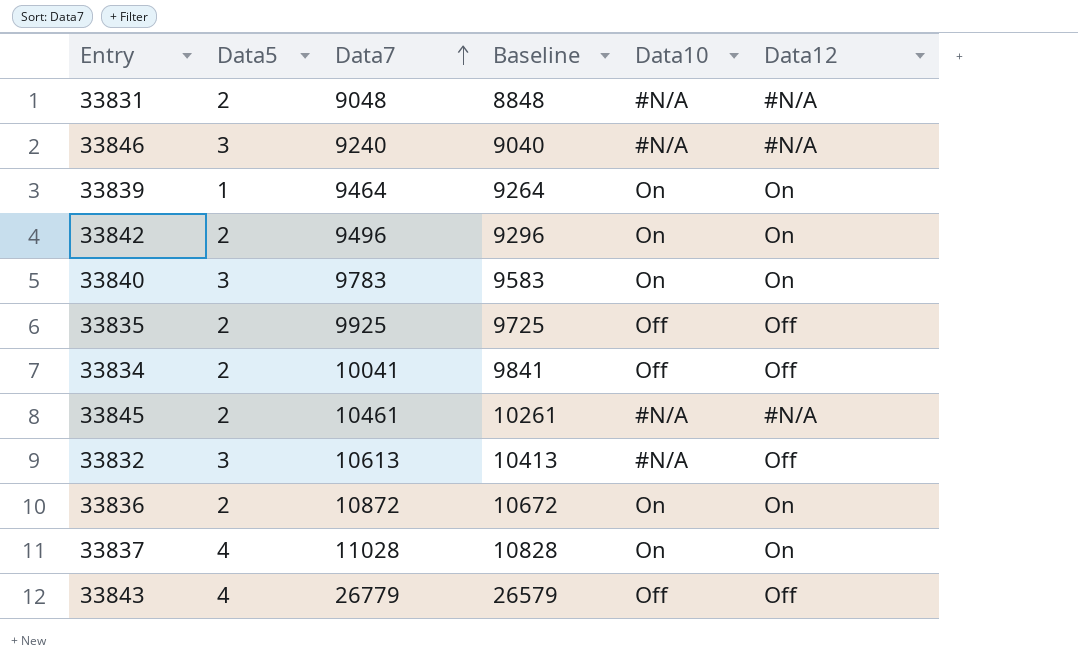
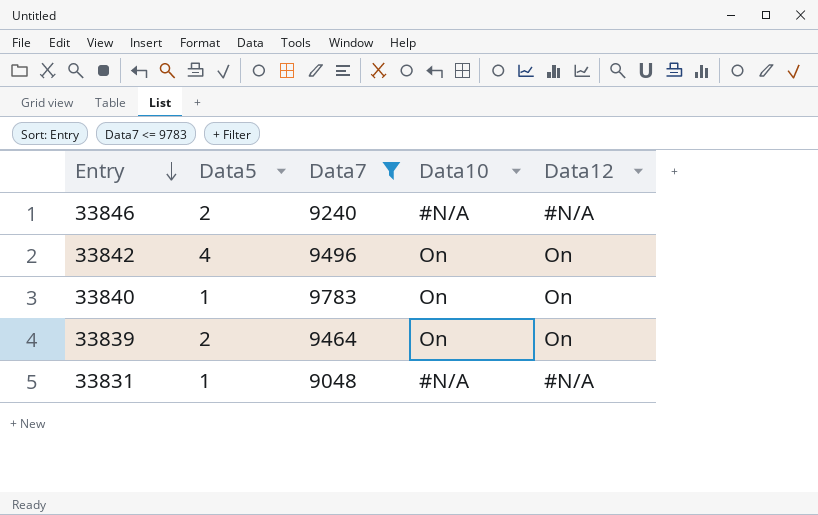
filter: none -> Data7 <= 9783
row order: Data7 ascending -> Entry descending
column Baseline | formula: [Data7] - 200 -> none
33846 | Data5: 3 -> 2
33842 | Data5: 2 -> 4
33840 | Data5: 3 -> 1
33839 | Data5: 1 -> 2
33831 | Data5: 2 -> 1

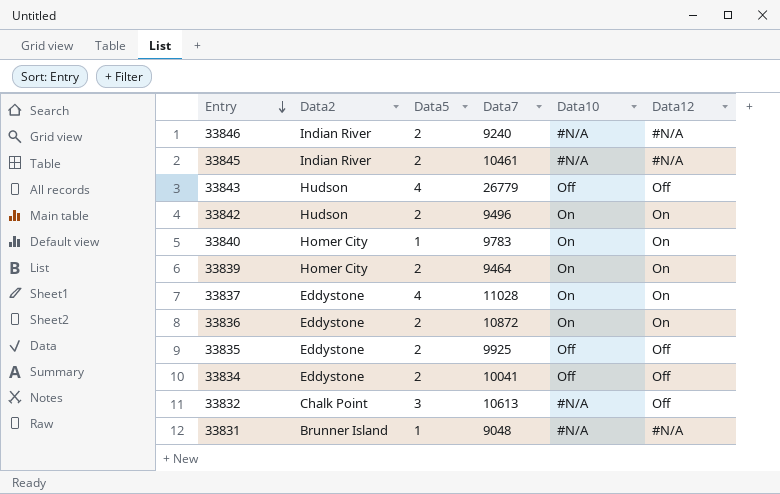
filter: Data7 <= 9783 -> none
column Data2 | position: none -> 2
33842 | Data5: 4 -> 2

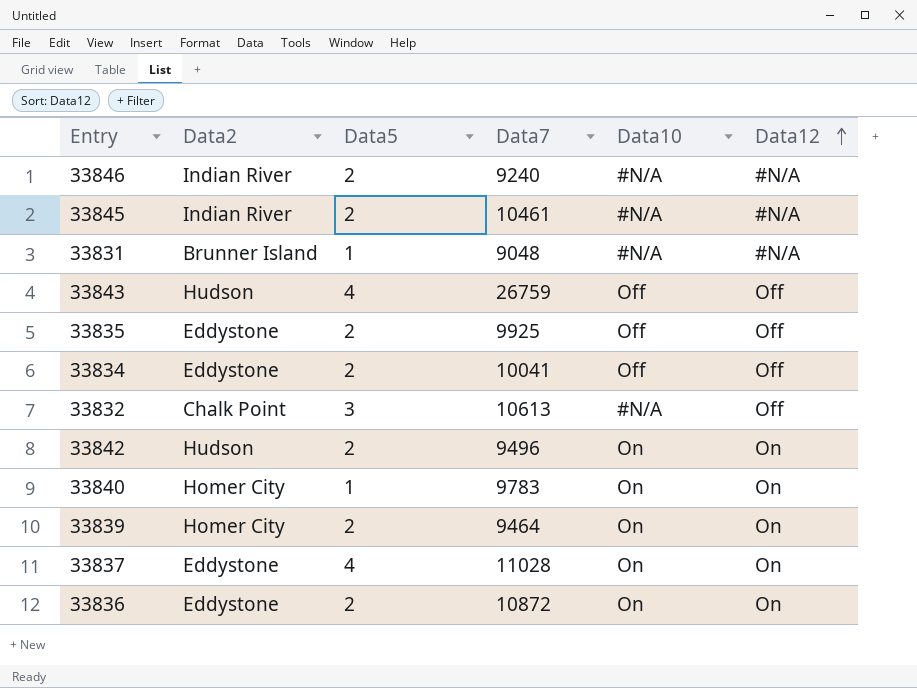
row order: Entry descending -> Data12 ascending
33843 | Data7: 26779 -> 26759

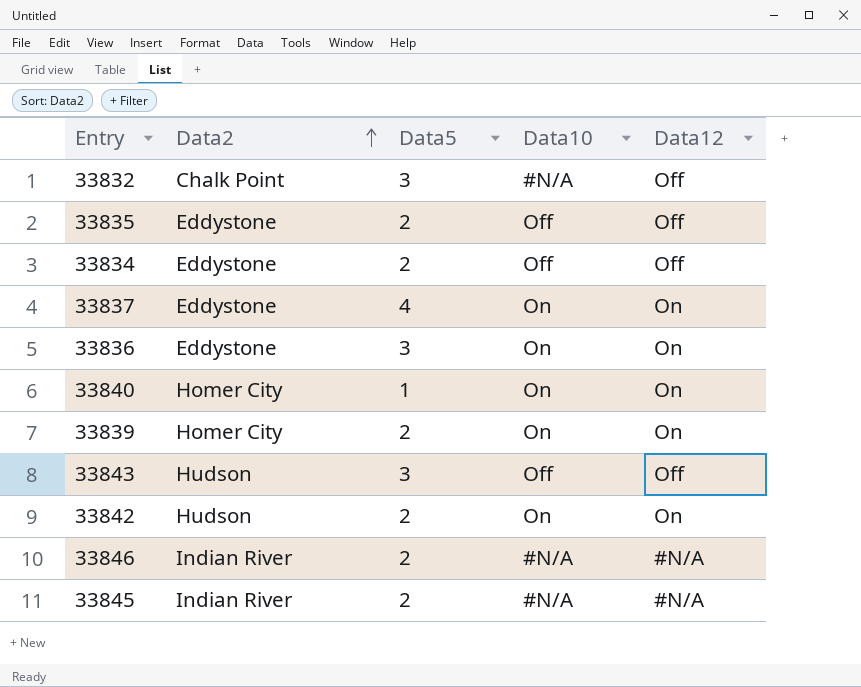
row order: Data12 ascending -> Data2 ascending
column Data7 | position: 4 -> none
row 33831: Brunner Island | 1 | 9048 | #N/A | #N/A -> none
33836 | Data5: 2 -> 3
33843 | Data5: 4 -> 3

